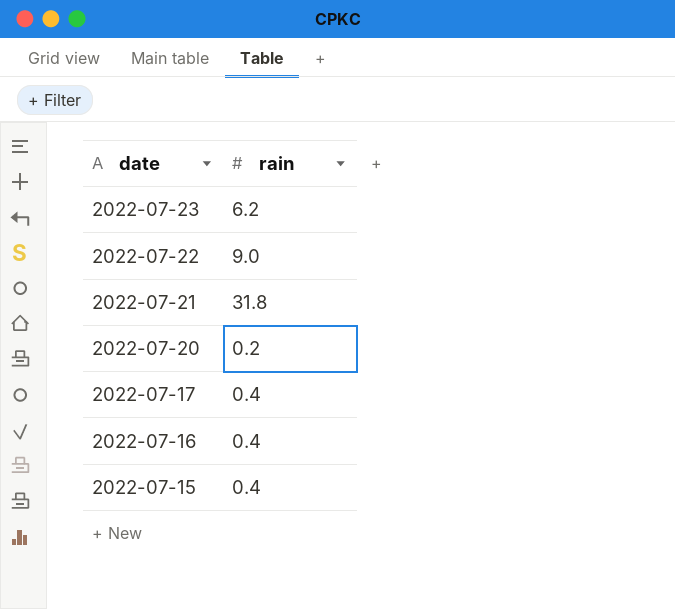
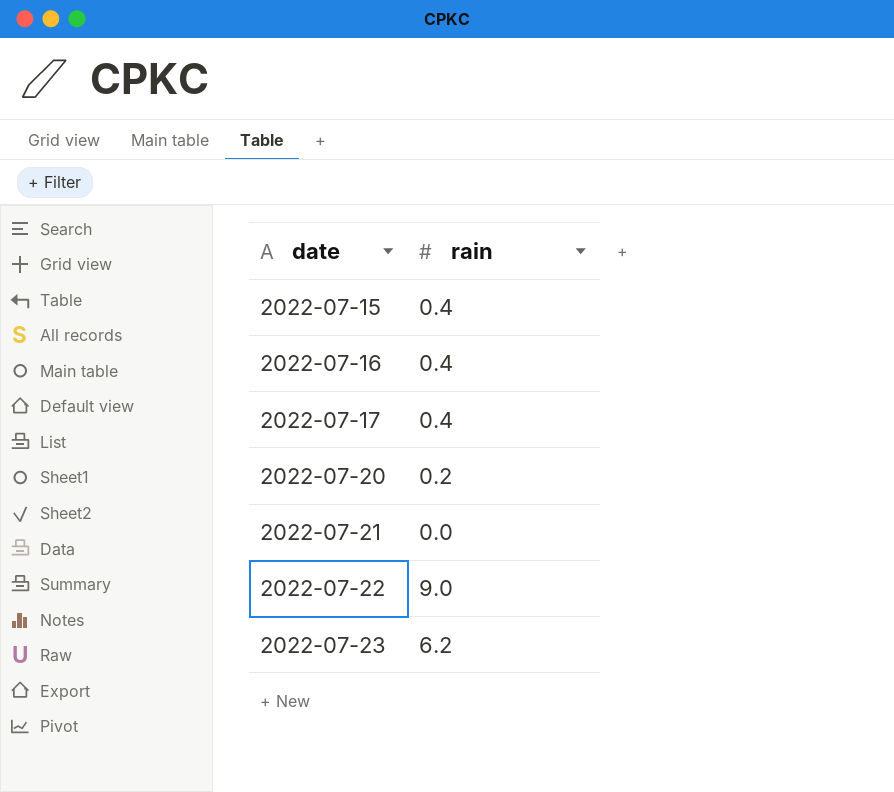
row order: date descending -> date ascending
2022-07-21 | rain: 31.8 -> 0.0

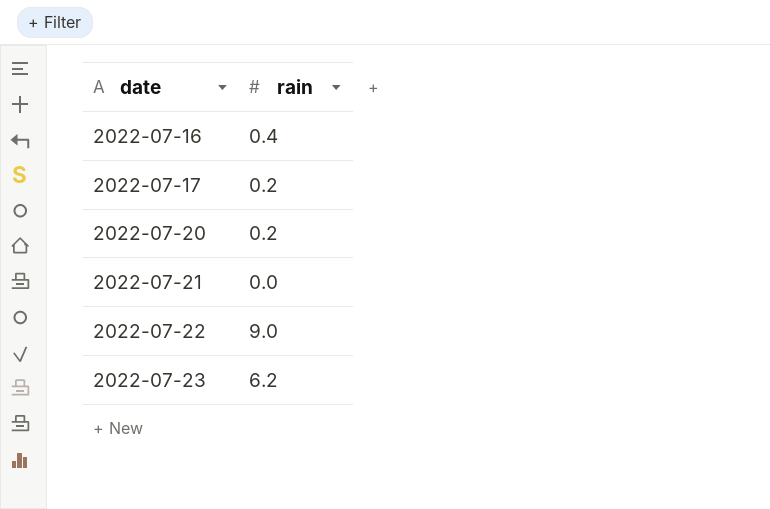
row 2022-07-15: 0.4 -> none
2022-07-17 | rain: 0.4 -> 0.2

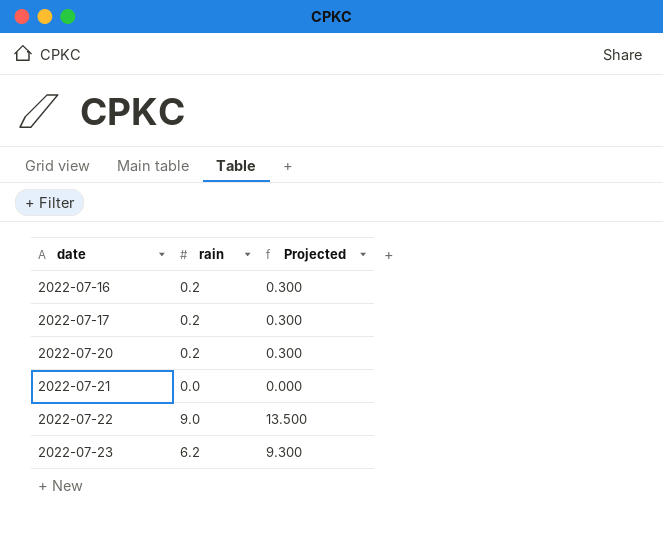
column Projected | formula: none -> [rain] * 1.5
2022-07-16 | rain: 0.4 -> 0.2

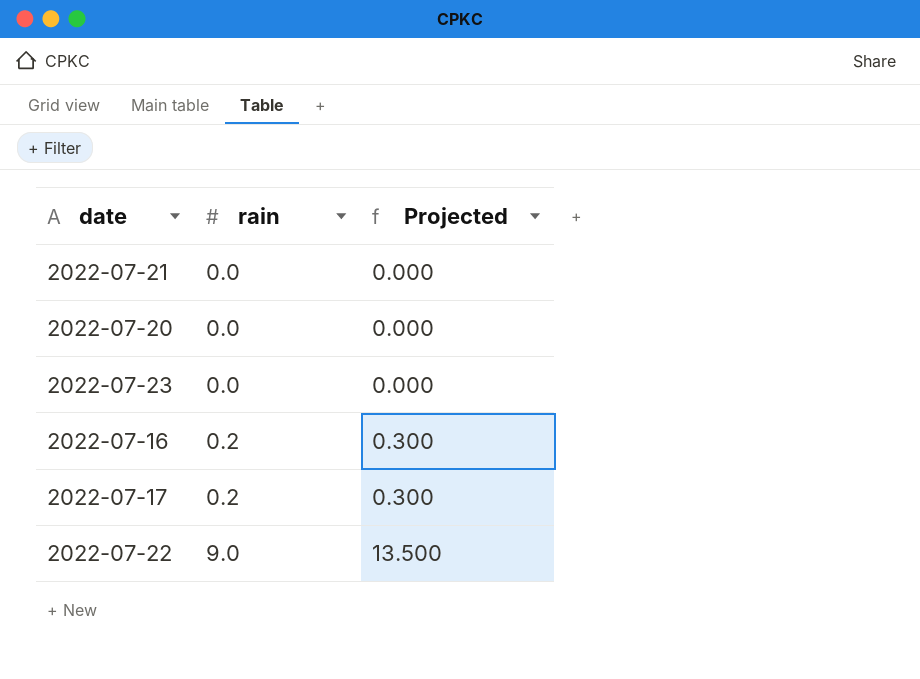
row order: date ascending -> rain ascending
2022-07-20 | rain: 0.2 -> 0.0
2022-07-20 | Projected: 0.300 -> 0.000
2022-07-23 | rain: 6.2 -> 0.0
2022-07-23 | Projected: 9.300 -> 0.000

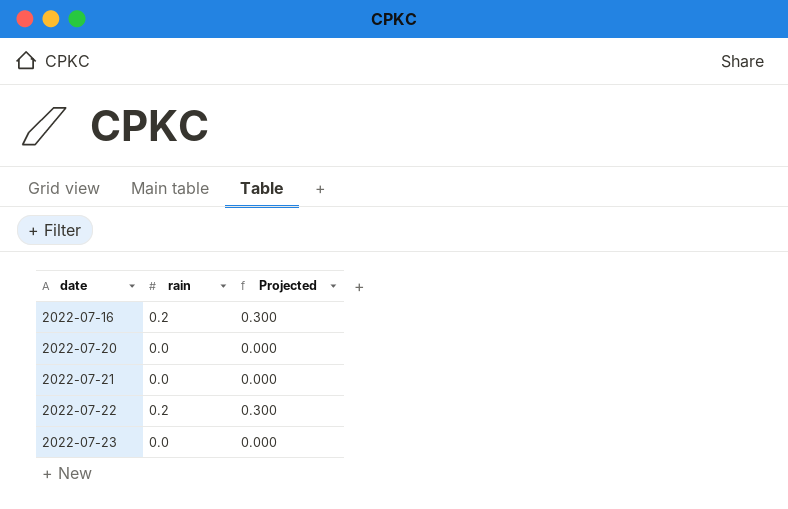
row order: rain ascending -> date ascending
row 2022-07-17: 0.2 | 0.300 -> none
2022-07-22 | rain: 9.0 -> 0.2
2022-07-22 | Projected: 13.500 -> 0.300

